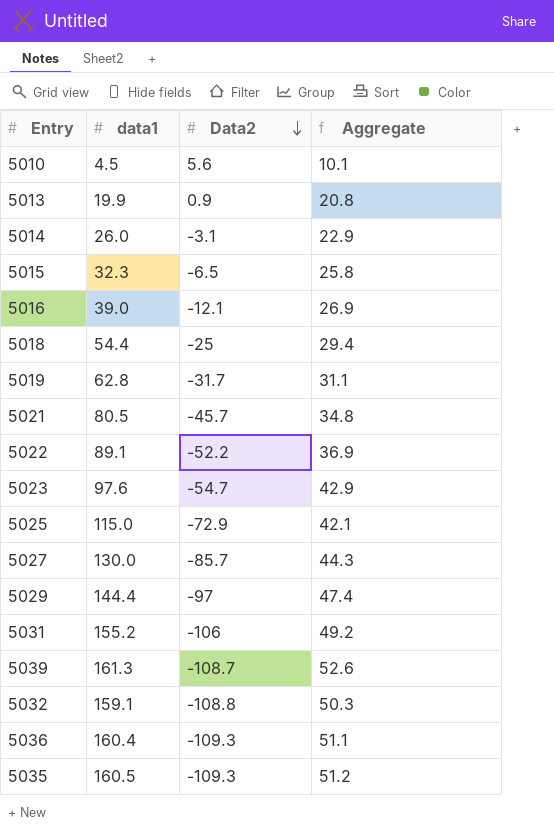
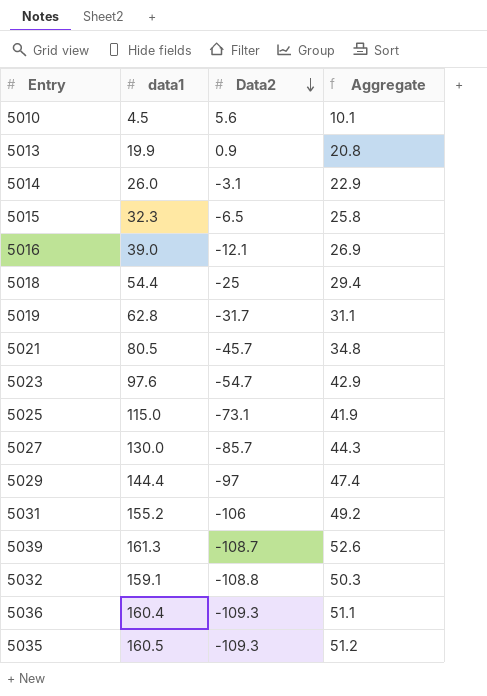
row 5022: 89.1 | -52.2 | 36.9 -> none
5025 | Data2: -72.9 -> -73.1
5025 | Aggregate: 42.1 -> 41.9

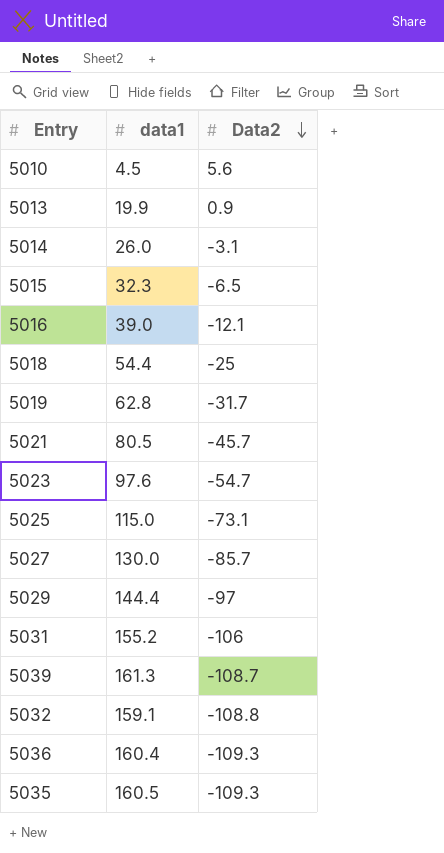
column Aggregate | formula: [data1] + [Data2] -> none

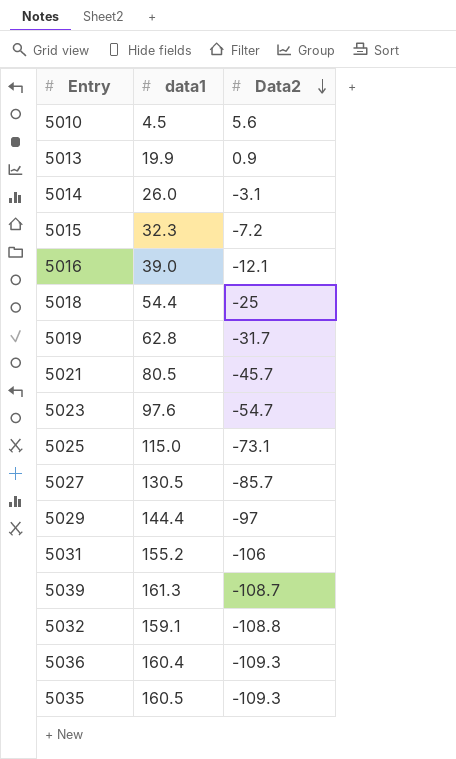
5015 | Data2: -6.5 -> -7.2
5027 | data1: 130.0 -> 130.5

